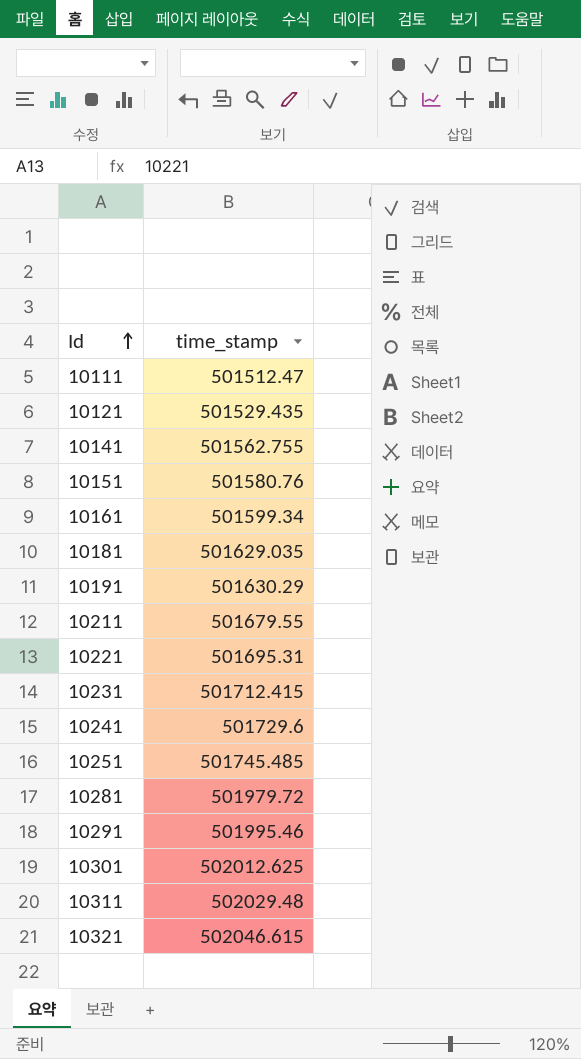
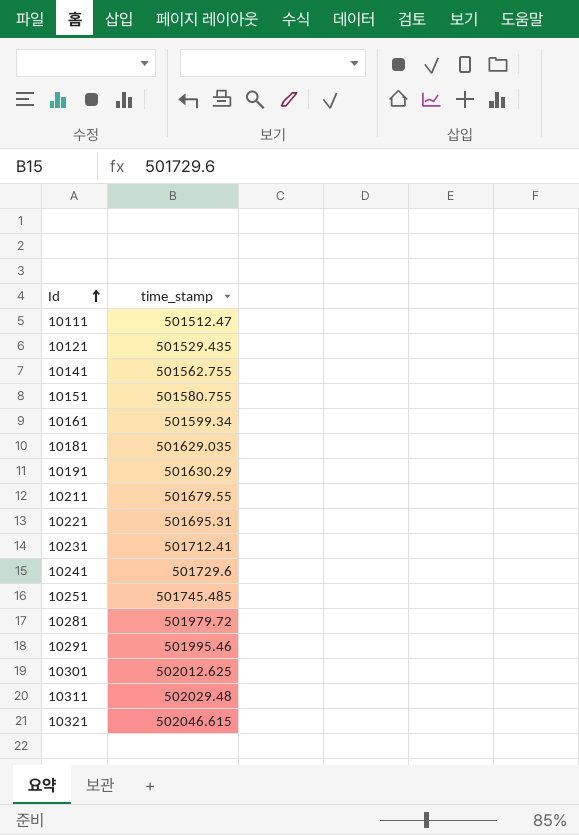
10151 | time_stamp: 501580.76 -> 501580.755
10231 | time_stamp: 501712.415 -> 501712.41

